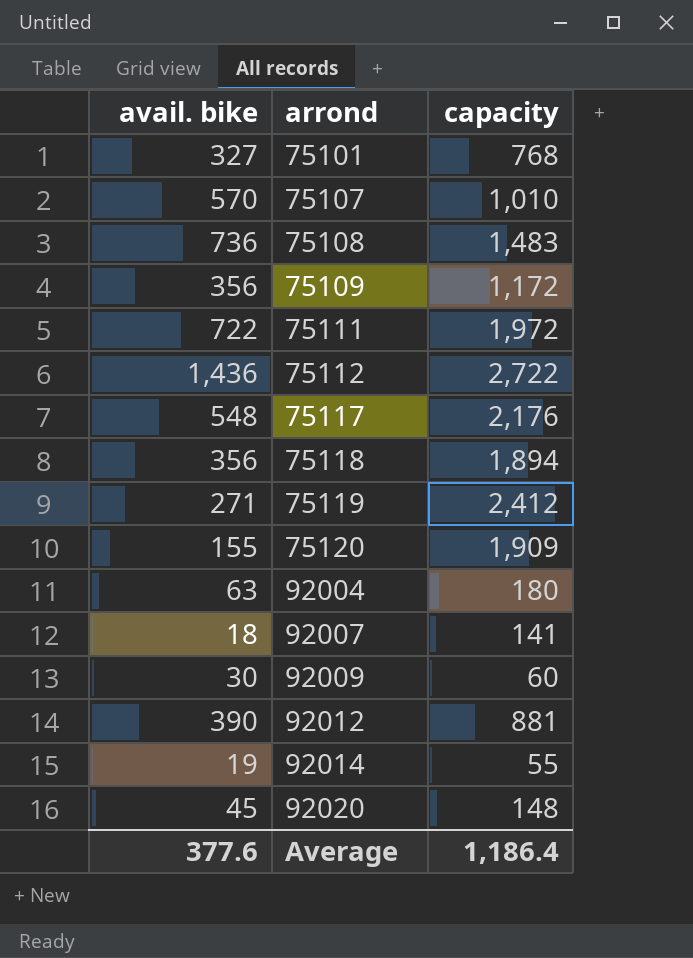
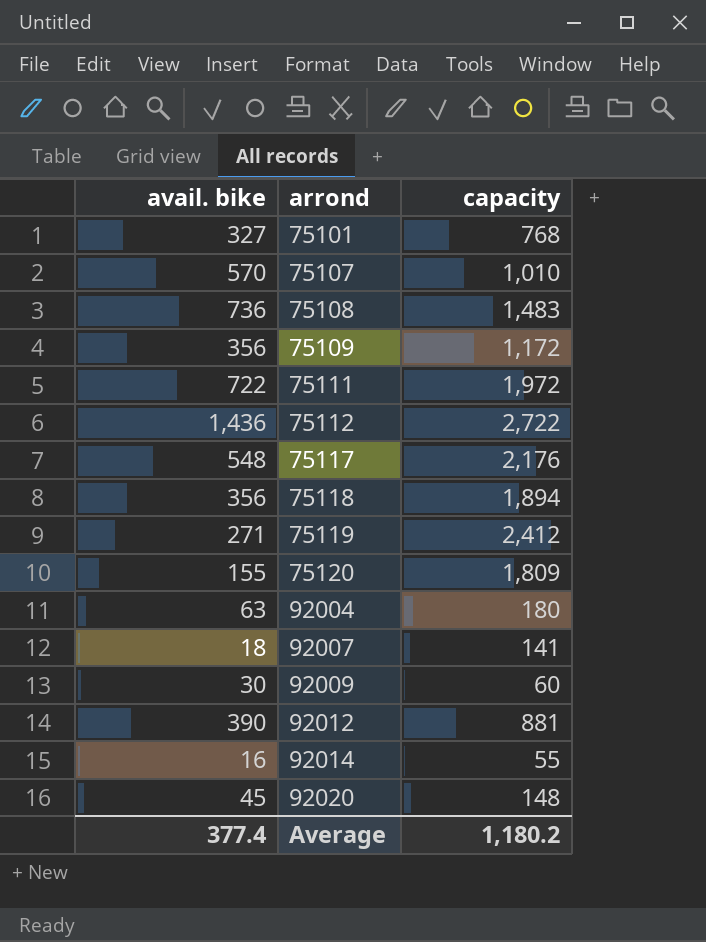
75120 | capacity: 1,909 -> 1,809
92014 | avail. bike: 19 -> 16
Average | avail. bike: 377.6 -> 377.4
Average | capacity: 1,186.4 -> 1,180.2

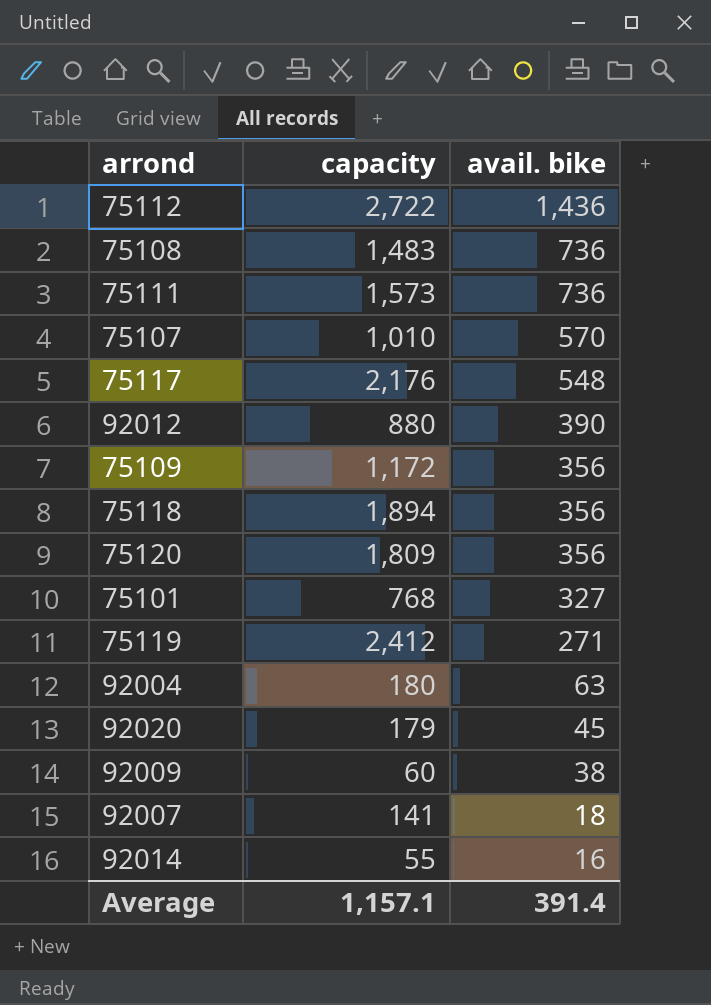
row order: arrond ascending -> avail. bike descending
column avail. bike | position: 1 -> 3
75111 | capacity: 1,972 -> 1,573
75111 | avail. bike: 722 -> 736
92012 | capacity: 881 -> 880
75120 | avail. bike: 155 -> 356
92020 | capacity: 148 -> 179
92009 | avail. bike: 30 -> 38
Average | capacity: 1,180.2 -> 1,157.1
Average | avail. bike: 377.4 -> 391.4

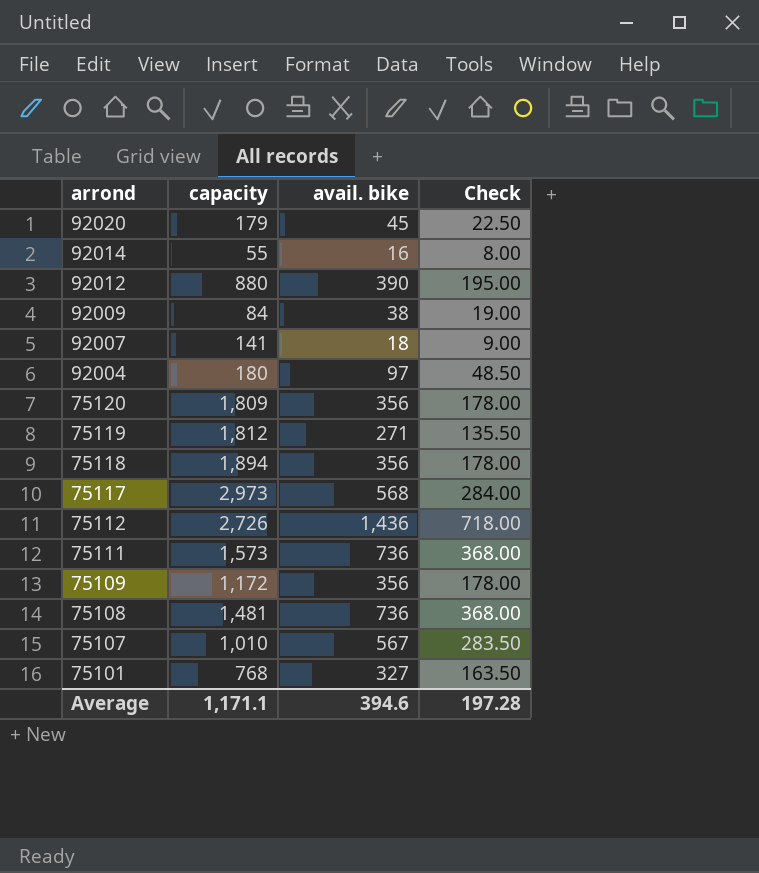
row order: avail. bike descending -> arrond descending
column Check | formula: none -> [avail. bike] * 0.5
92009 | capacity: 60 -> 84
92004 | avail. bike: 63 -> 97
75119 | capacity: 2,412 -> 1,812
75117 | capacity: 2,176 -> 2,973
75117 | avail. bike: 548 -> 568
75112 | capacity: 2,722 -> 2,726
75108 | capacity: 1,483 -> 1,481
75107 | avail. bike: 570 -> 567
Average | capacity: 1,157.1 -> 1,171.1
Average | avail. bike: 391.4 -> 394.6

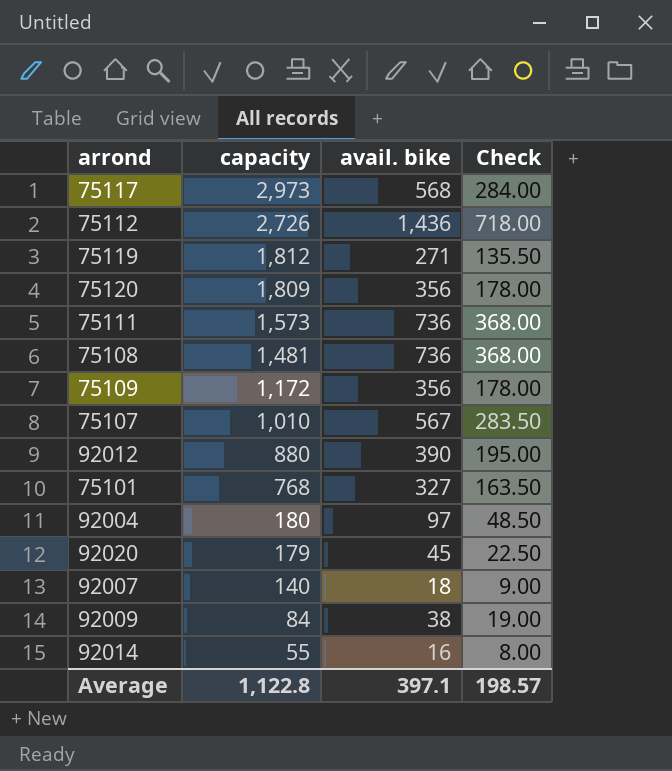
row order: arrond descending -> capacity descending
row 75118: 1,894 | 356 | 178.00 -> none
92007 | capacity: 141 -> 140
Average | capacity: 1,171.1 -> 1,122.8
Average | avail. bike: 394.6 -> 397.1
Average | Check: 197.28 -> 198.57

